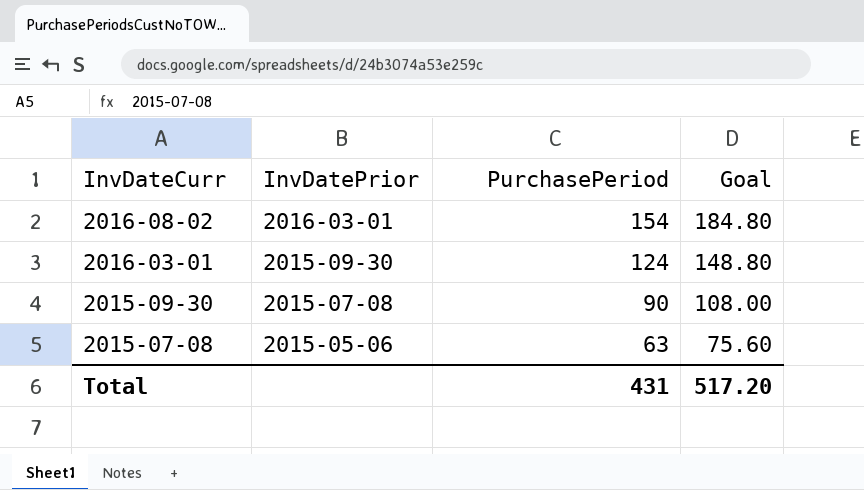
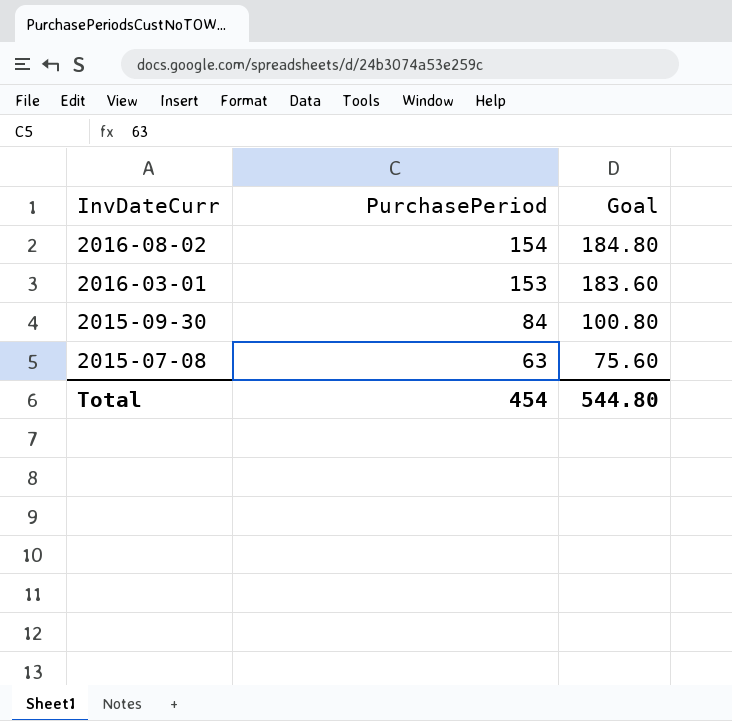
column InvDatePrior | position: 2 -> none
2016-03-01 | PurchasePeriod: 124 -> 153
2016-03-01 | Goal: 148.80 -> 183.60
2015-09-30 | PurchasePeriod: 90 -> 84
2015-09-30 | Goal: 108.00 -> 100.80
Total | PurchasePeriod: 431 -> 454
Total | Goal: 517.20 -> 544.80

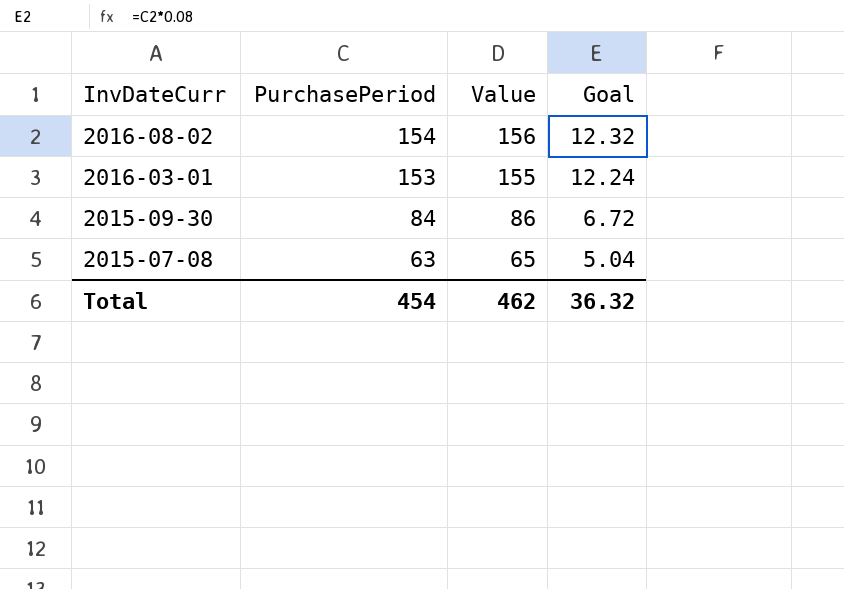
column Value | formula: none -> [PurchasePeriod] + 2
column Goal | formula: [PurchasePeriod] * 1.2 -> [PurchasePeriod] * 0.08
Total | Goal: 544.80 -> 36.32

